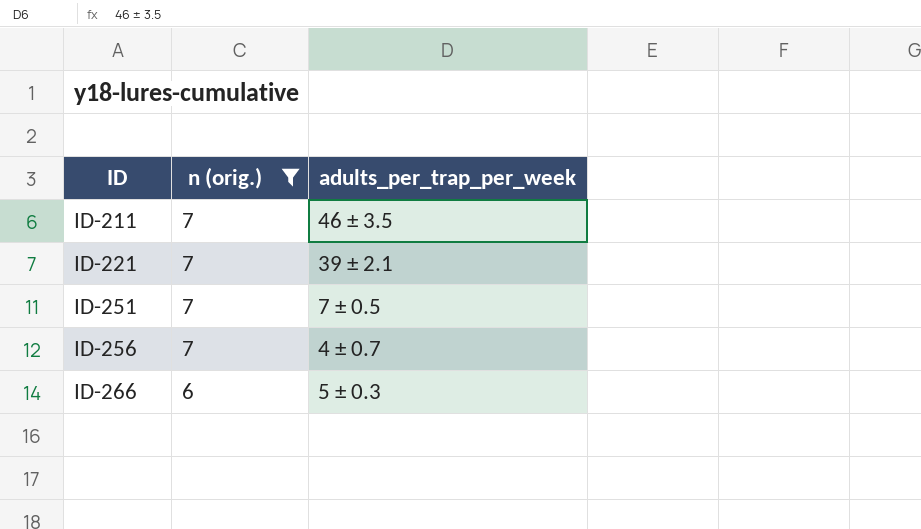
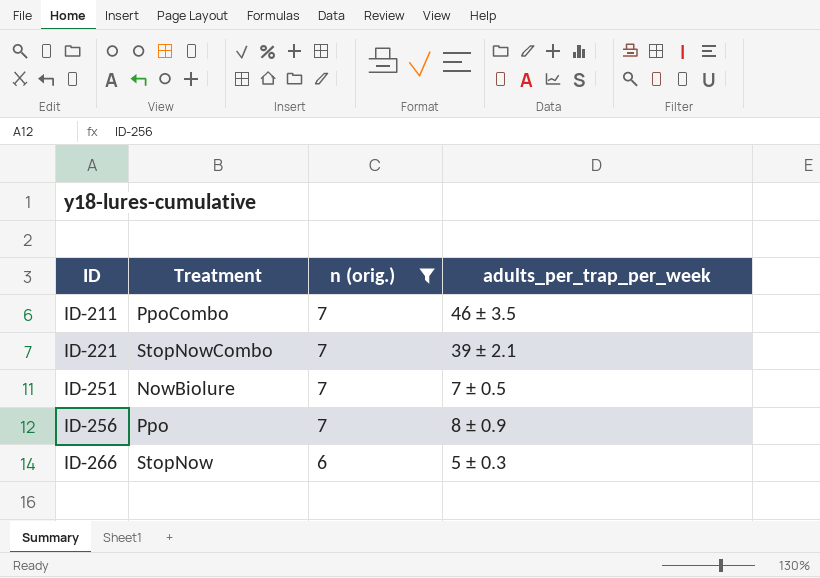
column Treatment | position: none -> 2
ID-256 | adults_per_trap_per_week: 4 ± 0.7 -> 8 ± 0.9

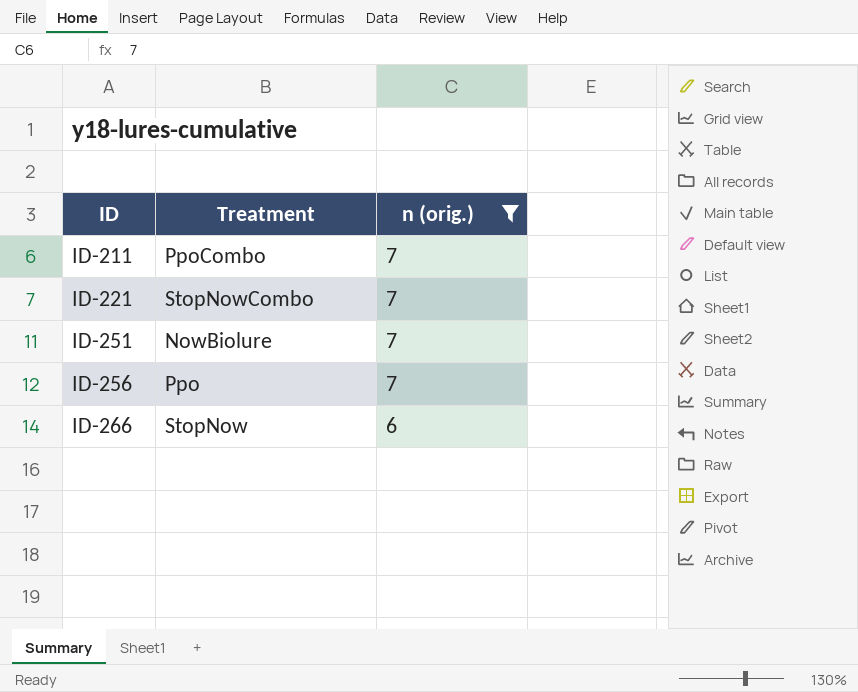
column adults_per_trap_per_week | position: 4 -> none

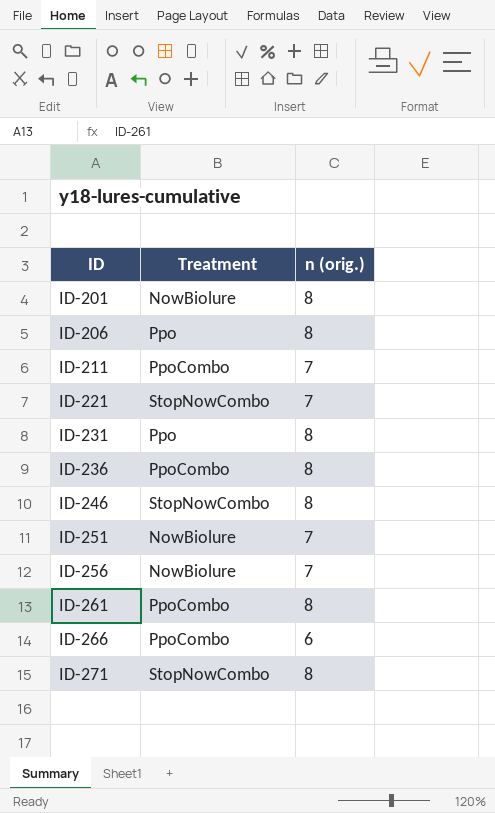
filter: n (orig.) != 8 -> none
ID-256 | Treatment: Ppo -> NowBiolure
ID-266 | Treatment: StopNow -> PpoCombo

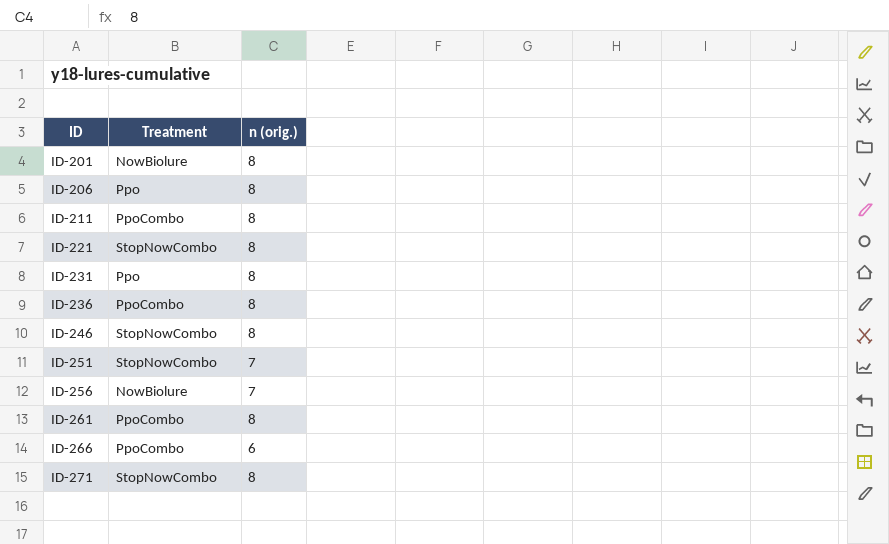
ID-211 | n (orig.): 7 -> 8
ID-221 | n (orig.): 7 -> 8
ID-251 | Treatment: NowBiolure -> StopNowCombo

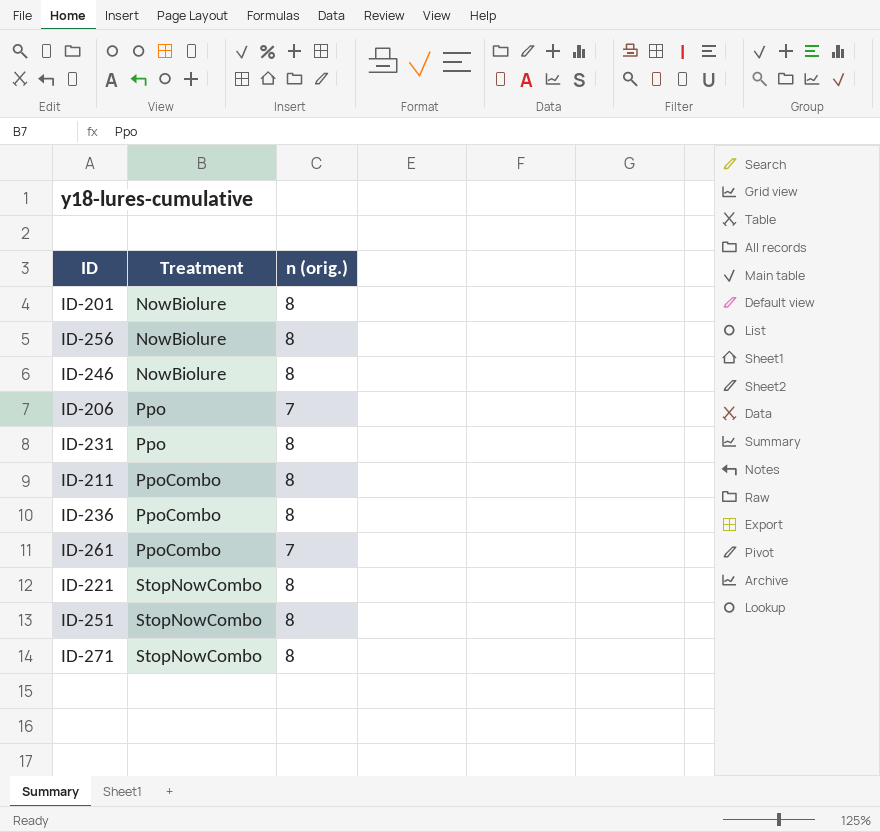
row order: ID ascending -> Treatment ascending
row ID-266: PpoCombo | 6 -> none
ID-256 | n (orig.): 7 -> 8
ID-246 | Treatment: StopNowCombo -> NowBiolure
ID-206 | n (orig.): 8 -> 7
ID-261 | n (orig.): 8 -> 7
ID-251 | n (orig.): 7 -> 8

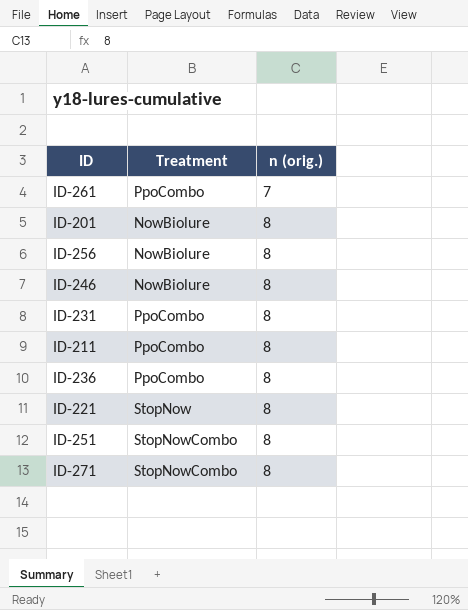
row order: Treatment ascending -> n (orig.) ascending
row ID-206: Ppo | 7 -> none
ID-231 | Treatment: Ppo -> PpoCombo
ID-221 | Treatment: StopNowCombo -> StopNow

